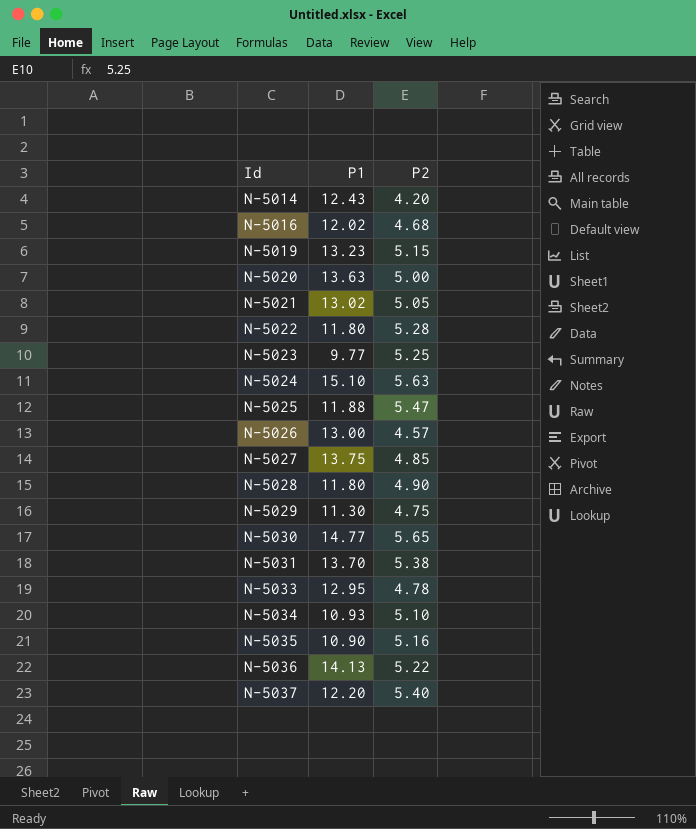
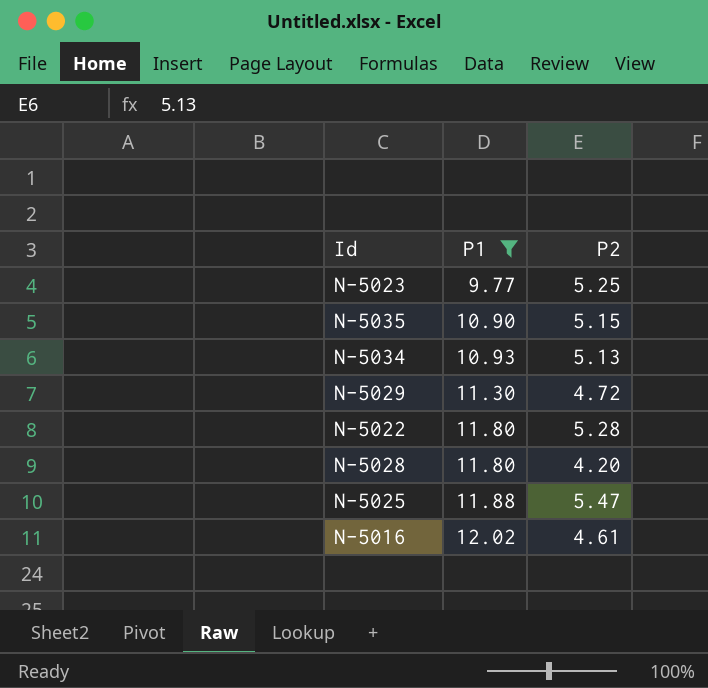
filter: none -> P1 <= 12.02
row order: Id ascending -> P1 ascending
N-5035 | P2: 5.16 -> 5.15
N-5034 | P2: 5.10 -> 5.13
N-5029 | P2: 4.75 -> 4.72
N-5028 | P2: 4.90 -> 4.20
N-5016 | P2: 4.68 -> 4.61

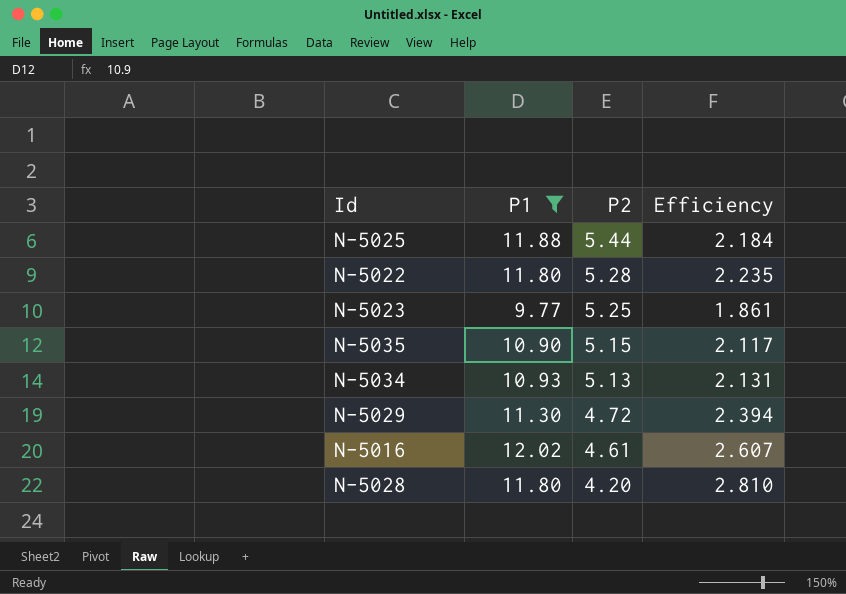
row order: P1 ascending -> P2 descending
column Efficiency | formula: none -> [P1] / [P2]
N-5025 | P2: 5.47 -> 5.44

